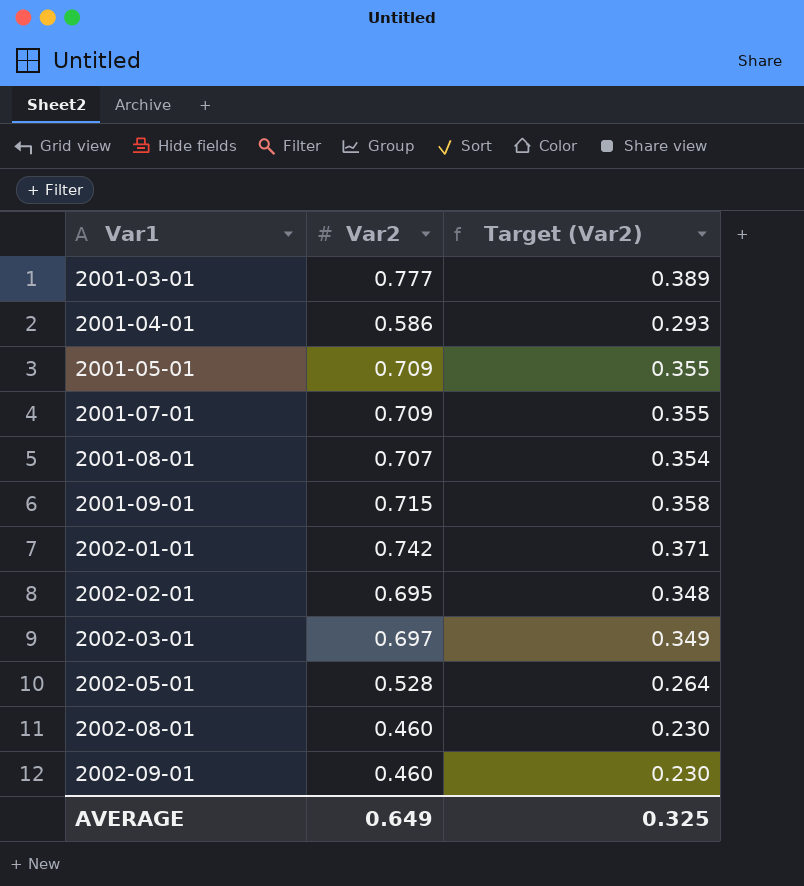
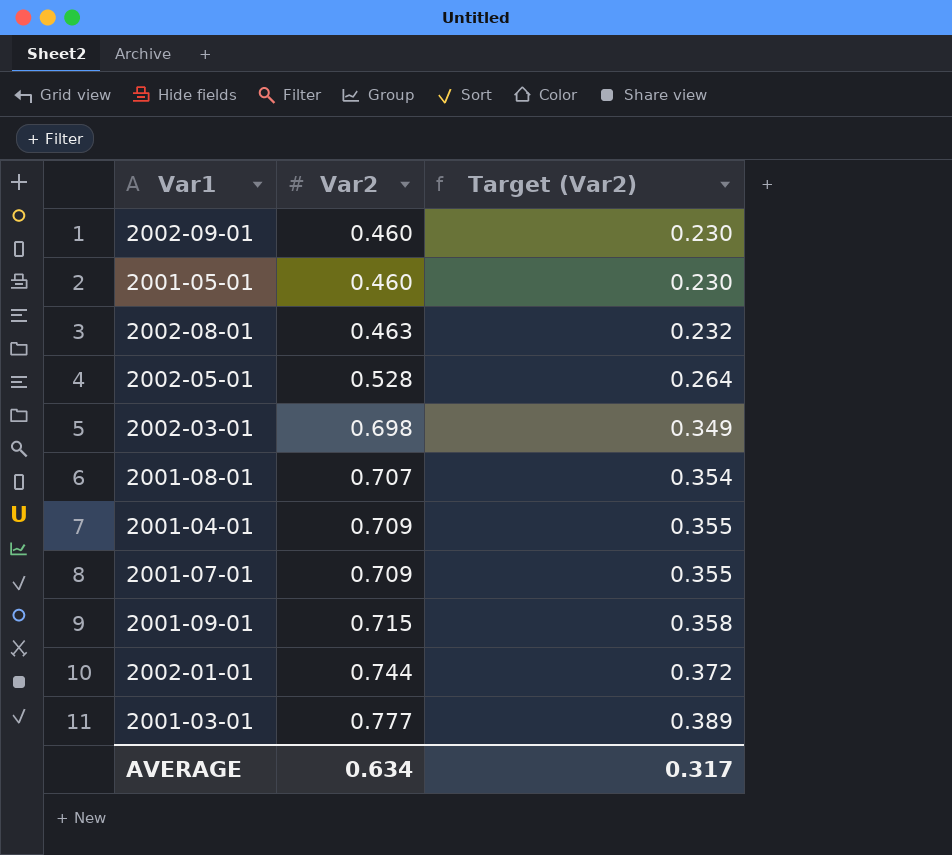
row order: Var1 ascending -> Var2 ascending
row 2002-02-01: 0.695 | 0.348 -> none
2001-05-01 | Var2: 0.709 -> 0.460
2001-05-01 | Target (Var2): 0.355 -> 0.230
2002-08-01 | Var2: 0.460 -> 0.463
2002-08-01 | Target (Var2): 0.230 -> 0.232
2002-03-01 | Var2: 0.697 -> 0.698
2001-04-01 | Var2: 0.586 -> 0.709
2001-04-01 | Target (Var2): 0.293 -> 0.355
2002-01-01 | Var2: 0.742 -> 0.744
2002-01-01 | Target (Var2): 0.371 -> 0.372
AVERAGE | Var2: 0.649 -> 0.634
AVERAGE | Target (Var2): 0.325 -> 0.317

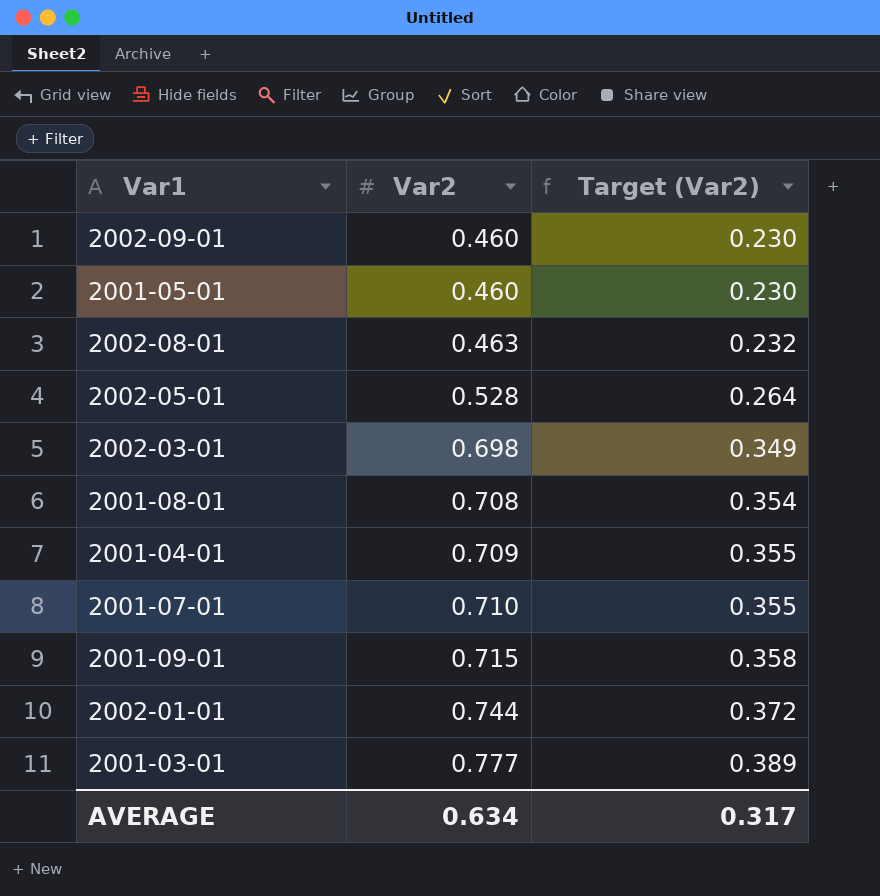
2001-08-01 | Var2: 0.707 -> 0.708
2001-07-01 | Var2: 0.709 -> 0.710

